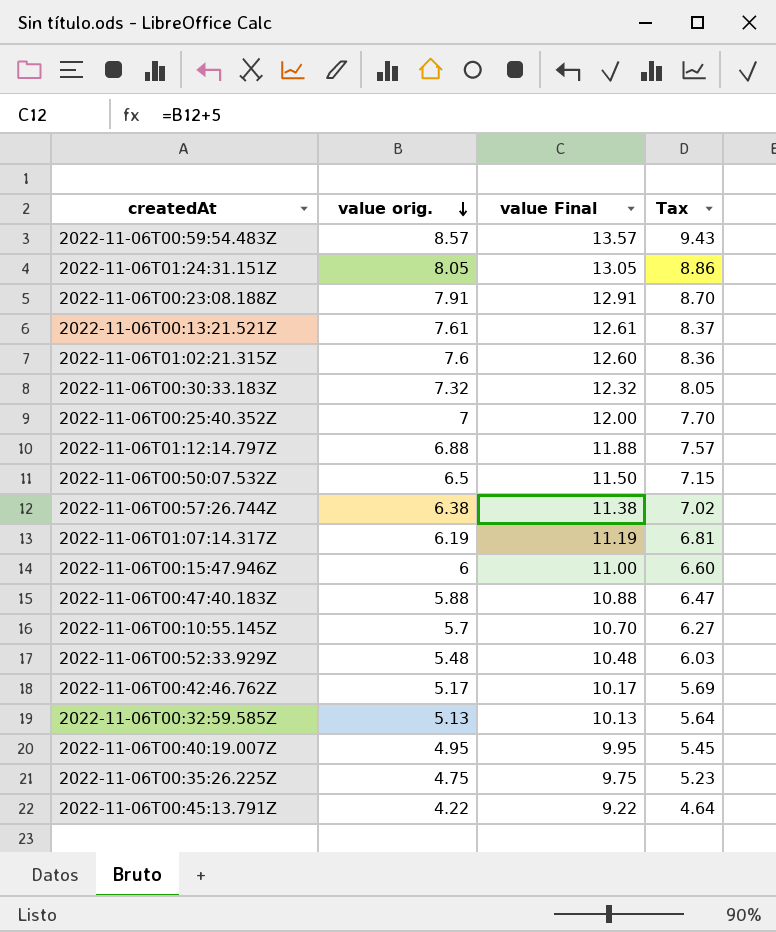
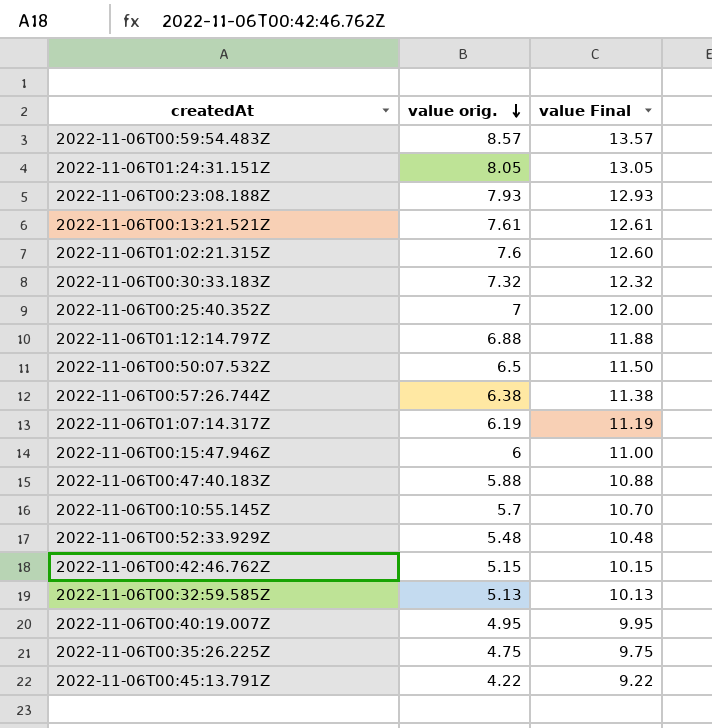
column Tax | formula: [value orig.] * 1.1 -> none
2022-11-06T00:23:08.188Z | value orig.: 7.91 -> 7.93
2022-11-06T00:23:08.188Z | value Final: 12.91 -> 12.93
2022-11-06T00:42:46.762Z | value orig.: 5.17 -> 5.15
2022-11-06T00:42:46.762Z | value Final: 10.17 -> 10.15

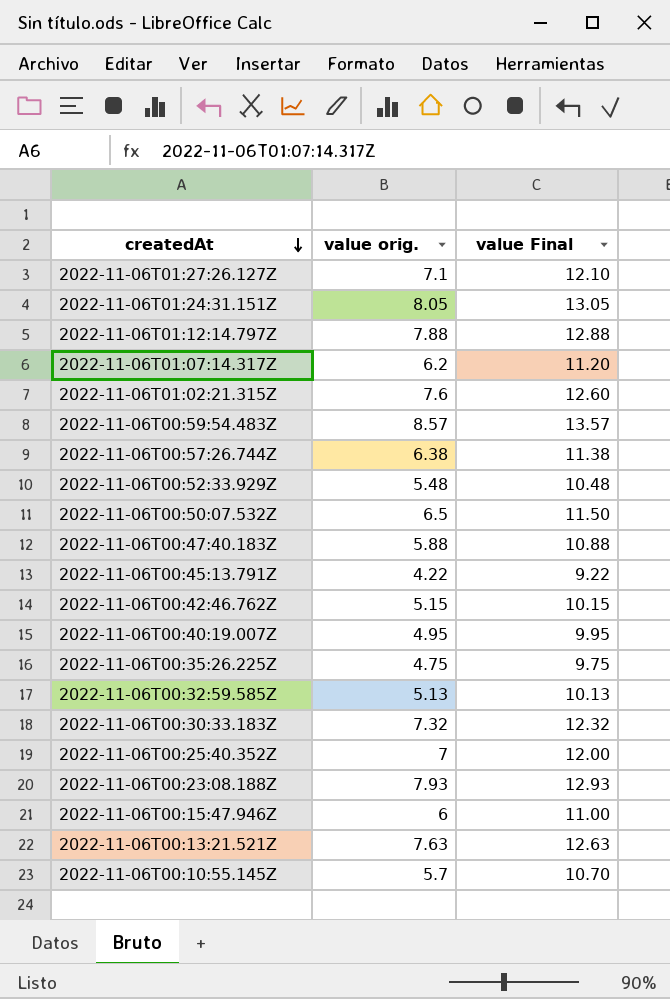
row order: value orig. descending -> createdAt descending
row 2022-11-06T01:27:26.127Z: none -> 7.1 | 12.10
2022-11-06T01:12:14.797Z | value orig.: 6.88 -> 7.88
2022-11-06T01:12:14.797Z | value Final: 11.88 -> 12.88
2022-11-06T01:07:14.317Z | value orig.: 6.19 -> 6.2
2022-11-06T01:07:14.317Z | value Final: 11.19 -> 11.20
2022-11-06T00:13:21.521Z | value orig.: 7.61 -> 7.63
2022-11-06T00:13:21.521Z | value Final: 12.61 -> 12.63

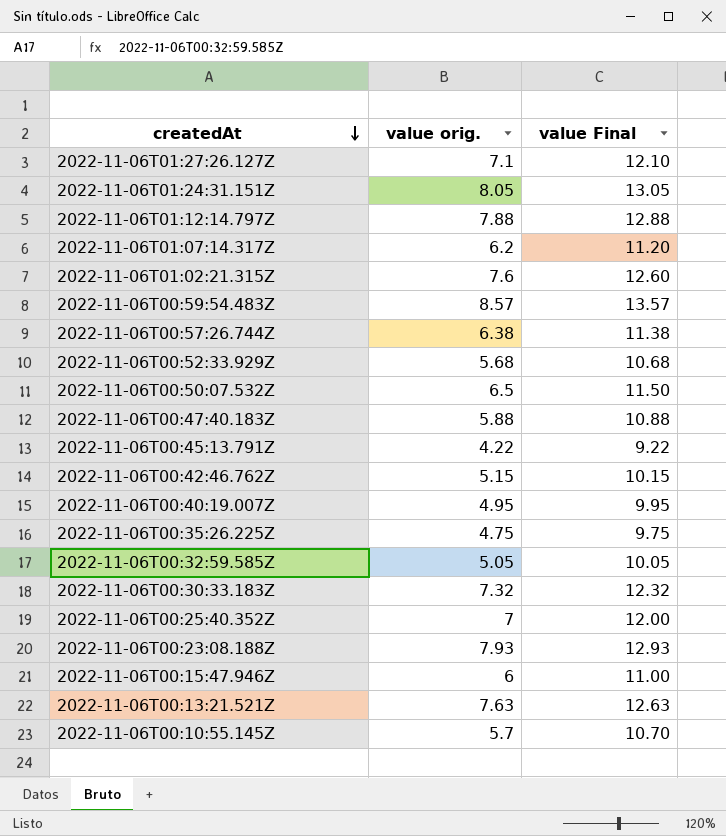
2022-11-06T00:52:33.929Z | value orig.: 5.48 -> 5.68
2022-11-06T00:52:33.929Z | value Final: 10.48 -> 10.68
2022-11-06T00:32:59.585Z | value orig.: 5.13 -> 5.05
2022-11-06T00:32:59.585Z | value Final: 10.13 -> 10.05

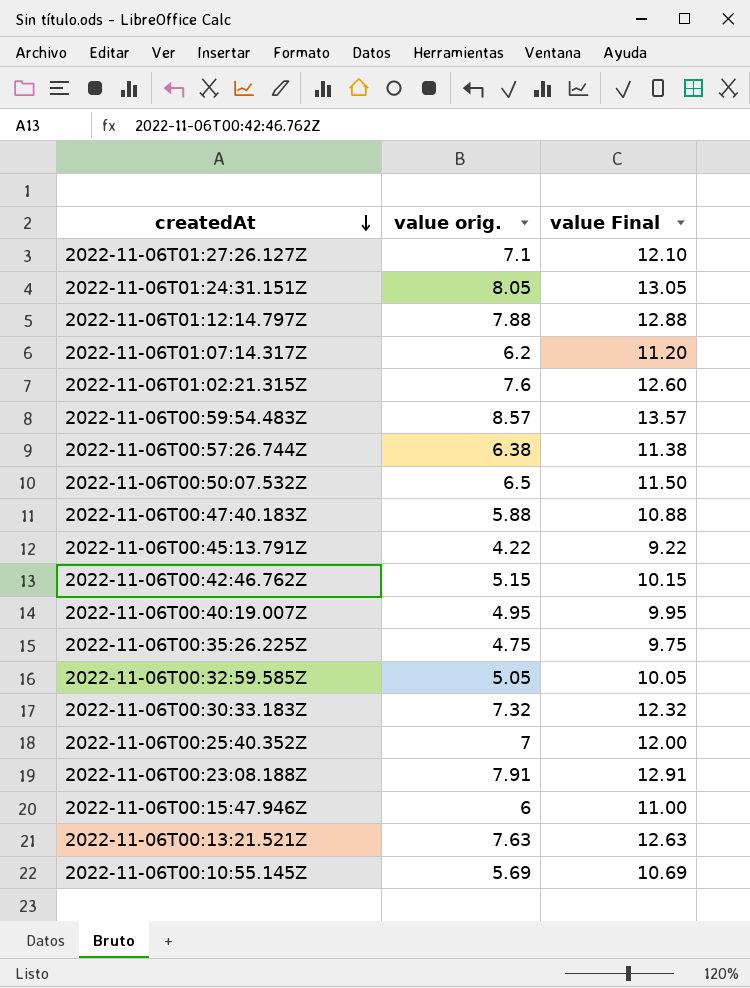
row 2022-11-06T00:52:33.929Z: 5.68 | 10.68 -> none
2022-11-06T00:23:08.188Z | value orig.: 7.93 -> 7.91
2022-11-06T00:23:08.188Z | value Final: 12.93 -> 12.91
2022-11-06T00:10:55.145Z | value orig.: 5.7 -> 5.69
2022-11-06T00:10:55.145Z | value Final: 10.70 -> 10.69

